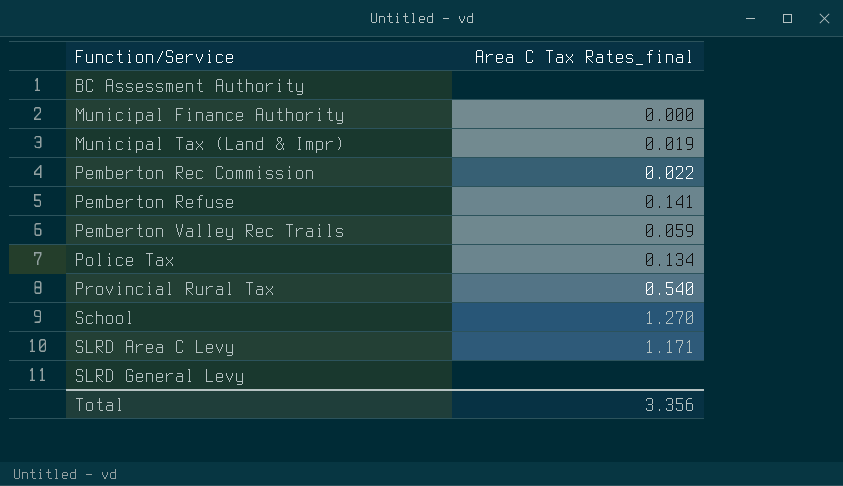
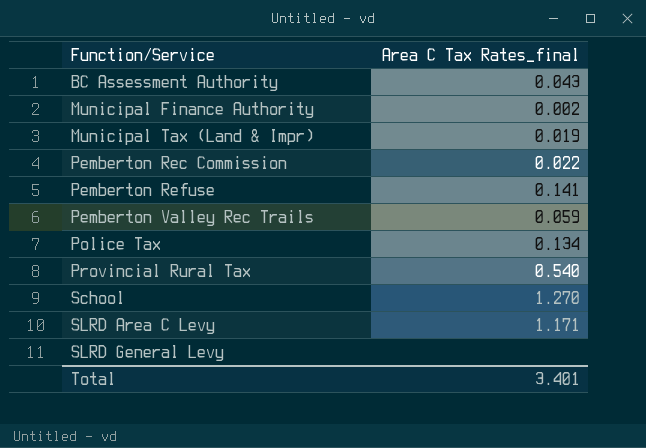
BC Assessment Authority | Area C Tax Rates_final: none -> 0.043
Municipal Finance Authority | Area C Tax Rates_final: 0.000 -> 0.002
Total | Area C Tax Rates_final: 3.356 -> 3.401

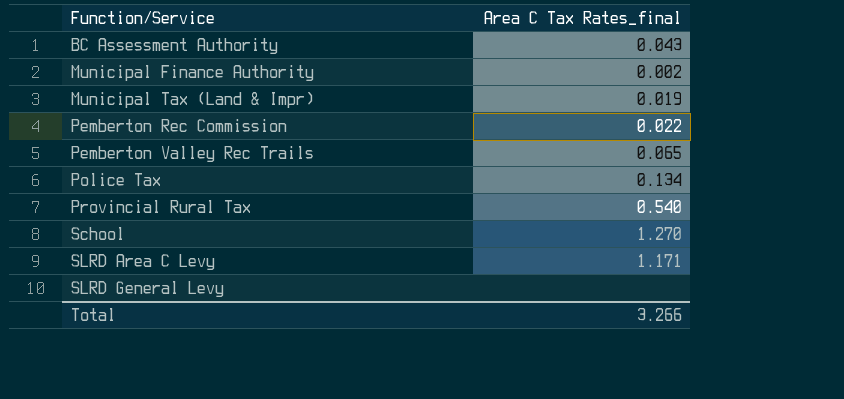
row Pemberton Refuse: 0.141 -> none
Pemberton Valley Rec Trails | Area C Tax Rates_final: 0.059 -> 0.065
Total | Area C Tax Rates_final: 3.401 -> 3.266

